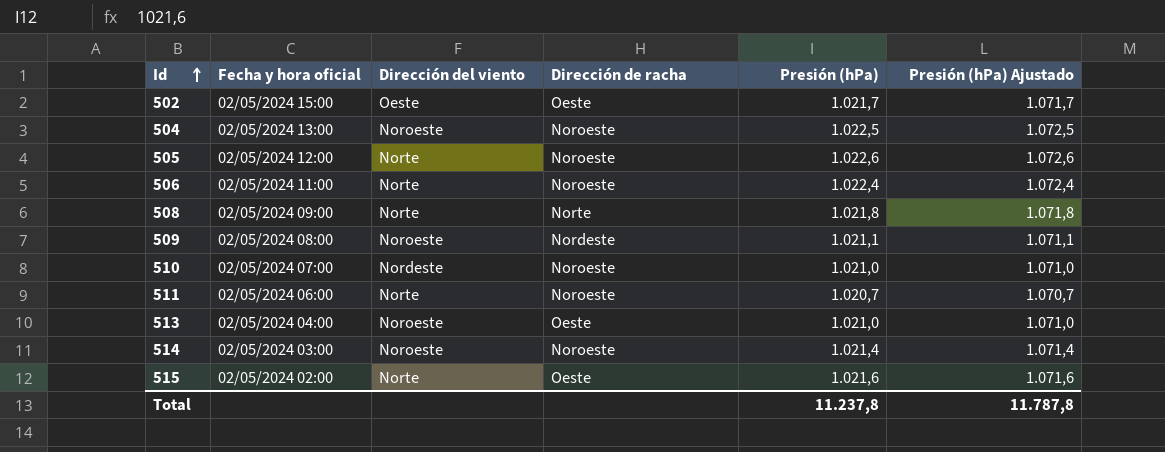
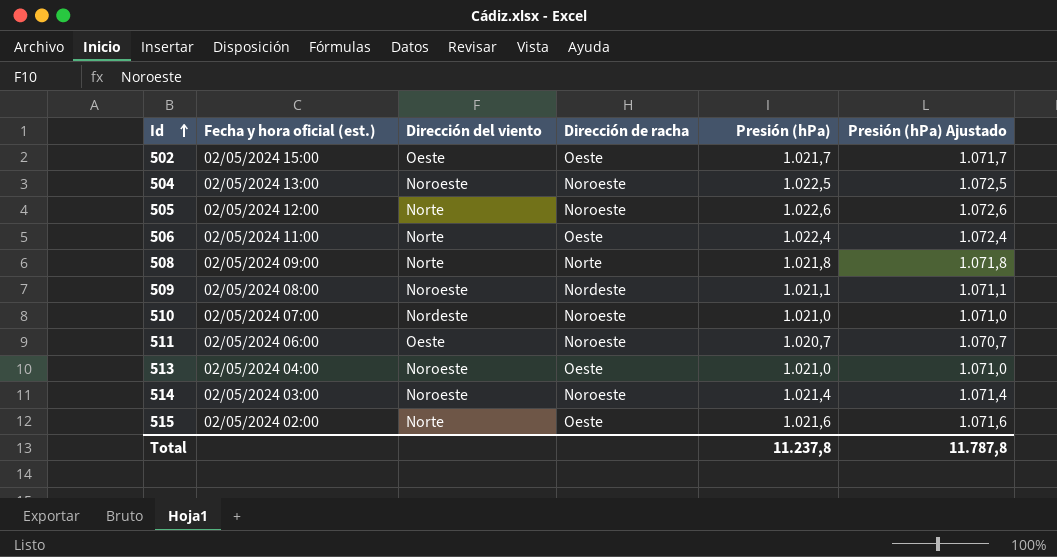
column name: Fecha y hora oficial -> Fecha y hora oficial (est.)
506 | Dirección de racha: Noroeste -> Oeste
511 | Dirección del viento: Norte -> Oeste

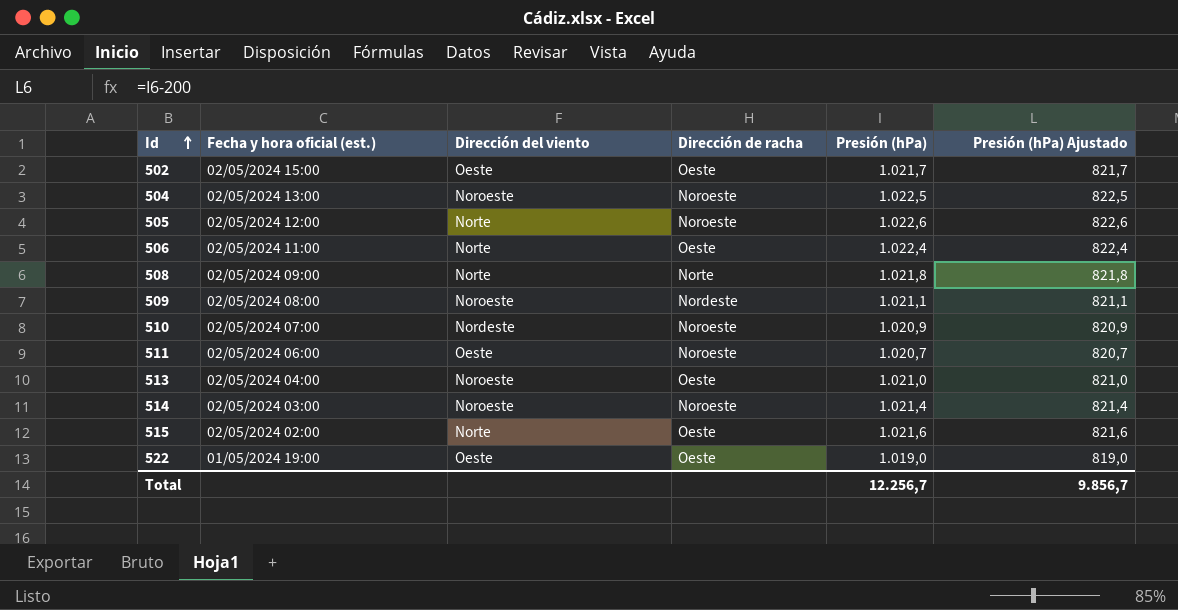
column Presión (hPa) Ajustado | formula: [Presión (hPa)] + 50 -> [Presión (hPa)] - 200
510 | Presión (hPa): 1.021,0 -> 1.020,9
row 522: none -> 01/05/2024 19:00 | Oeste | Oeste | 1.019,0 | 819,0
Total | Presión (hPa): 11.237,8 -> 12.256,7
Total | Presión (hPa) Ajustado: 11.787,8 -> 9.856,7

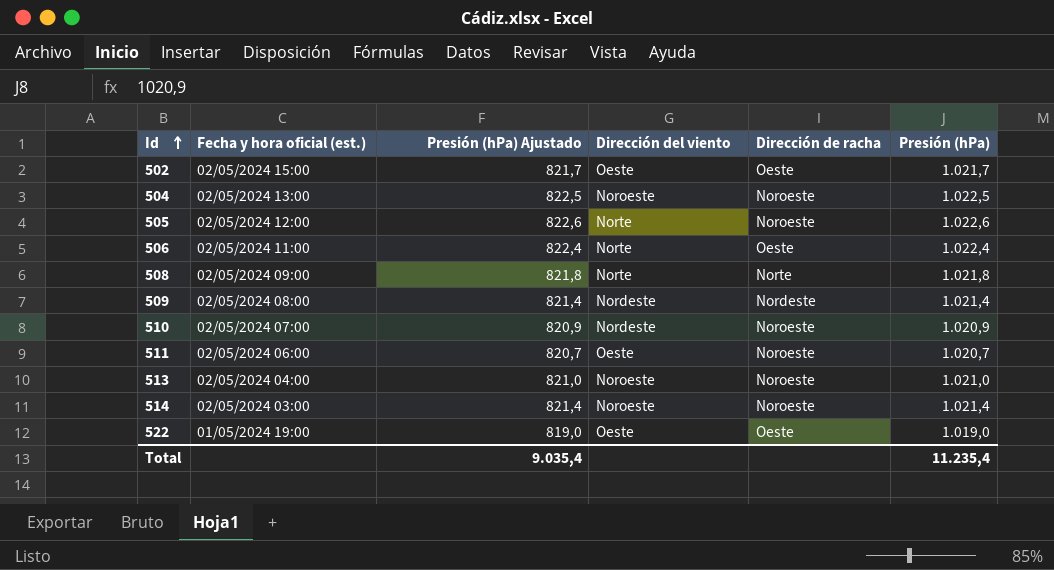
column Presión (hPa) Ajustado | position: 6 -> 3
row 515: 02/05/2024 02:00 | Norte | Oeste | 1.021,6 | 821,6 -> none
509 | Presión (hPa) Ajustado: 821,1 -> 821,4
509 | Dirección del viento: Noroeste -> Nordeste
509 | Presión (hPa): 1.021,1 -> 1.021,4
513 | Dirección de racha: Oeste -> Noroeste
Total | Presión (hPa) Ajustado: 9.856,7 -> 9.035,4
Total | Presión (hPa): 12.256,7 -> 11.235,4

